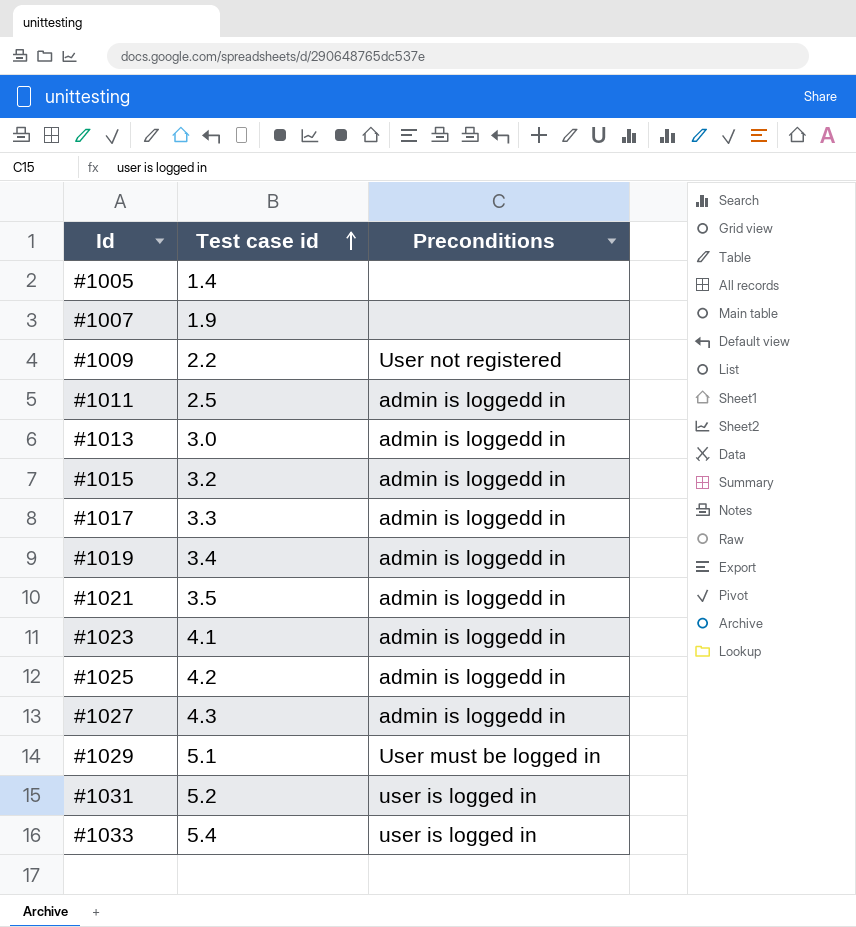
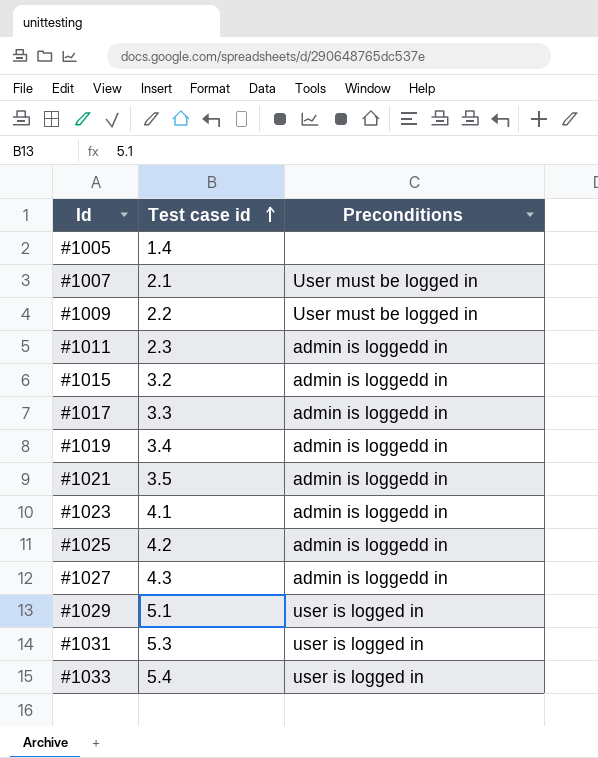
row #1013: 3.0 | admin is loggedd in -> none
#1007 | Test case id: 1.9 -> 2.1
#1007 | Preconditions: none -> User must be logged in
#1009 | Preconditions: User not registered -> User must be logged in
#1011 | Test case id: 2.5 -> 2.3
#1029 | Preconditions: User must be logged in -> user is logged in
#1031 | Test case id: 5.2 -> 5.3

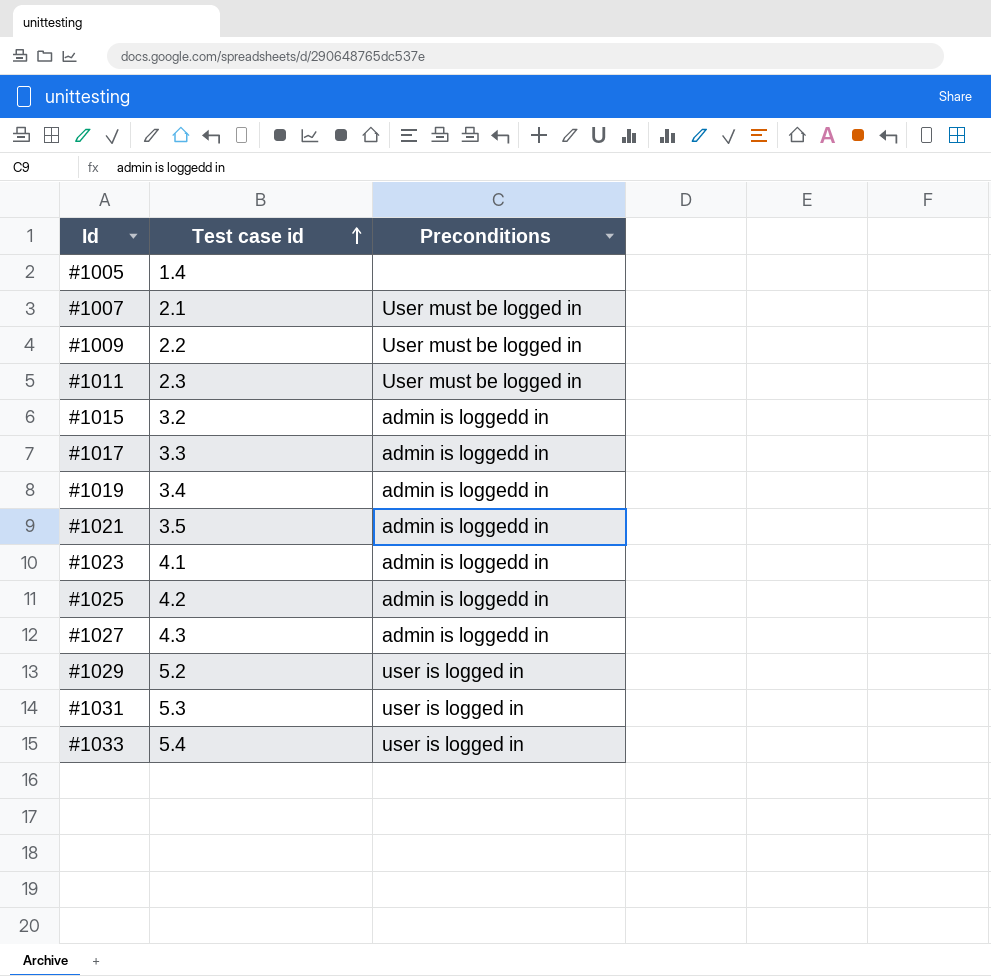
#1011 | Preconditions: admin is loggedd in -> User must be logged in
#1029 | Test case id: 5.1 -> 5.2

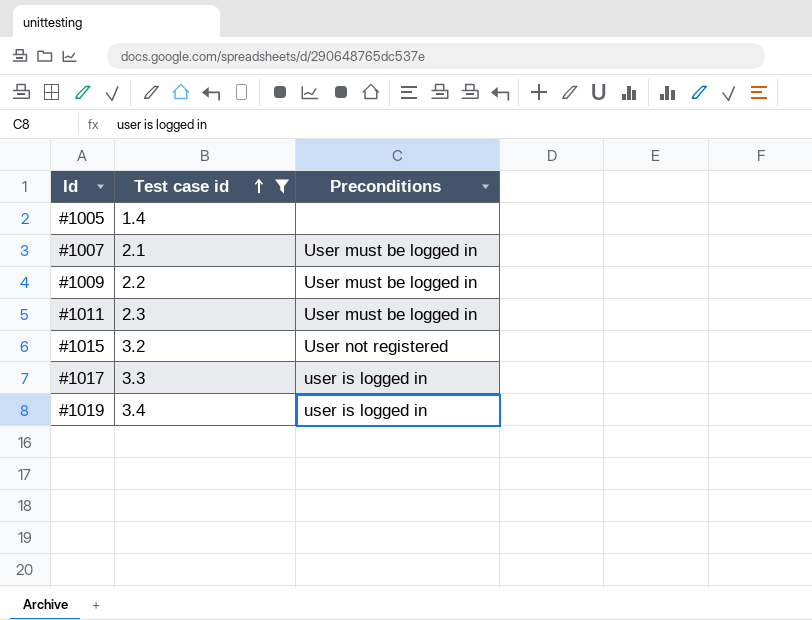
filter: none -> Test case id <= 3.4
#1015 | Preconditions: admin is loggedd in -> User not registered
#1017 | Preconditions: admin is loggedd in -> user is logged in
#1019 | Preconditions: admin is loggedd in -> user is logged in

